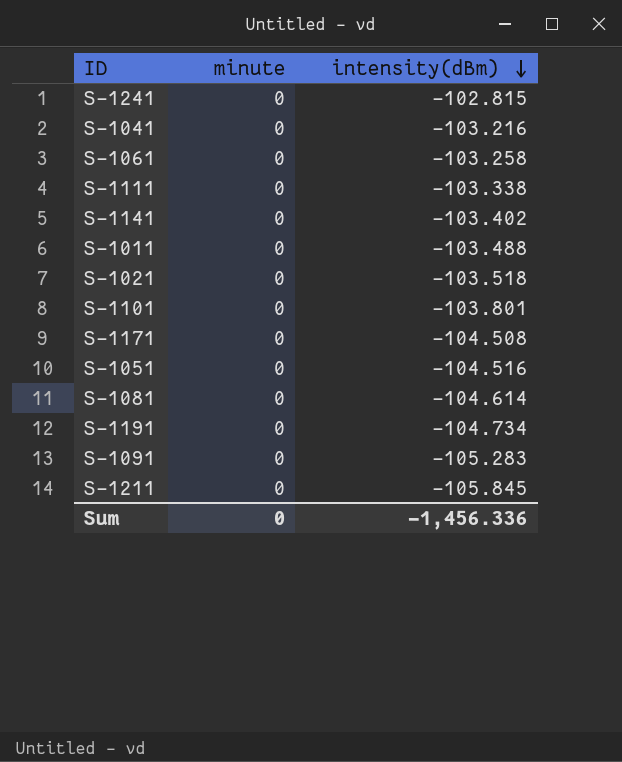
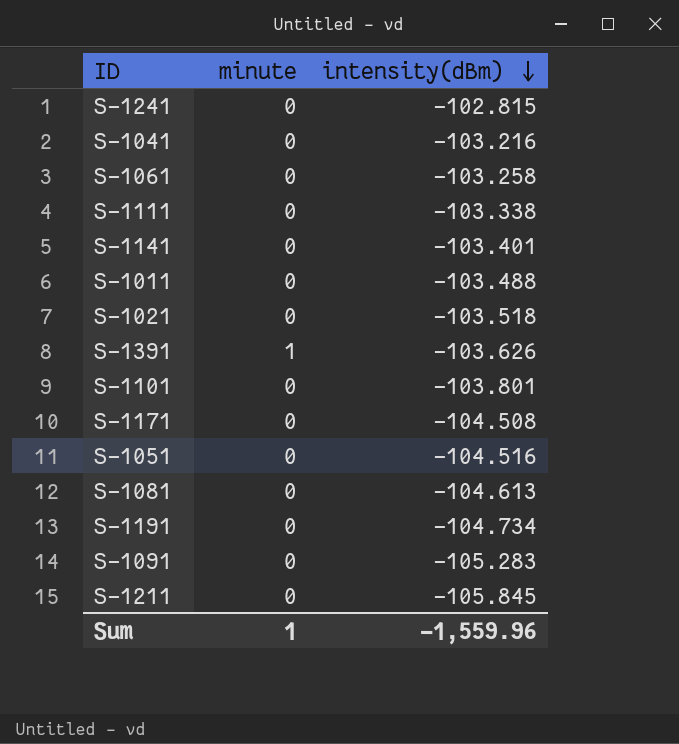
S-1141 | intensity(dBm): -103.402 -> -103.401
row S-1391: none -> 1 | -103.626
S-1081 | intensity(dBm): -104.614 -> -104.613
Sum | minute: 0 -> 1
Sum | intensity(dBm): -1,456.336 -> -1,559.96

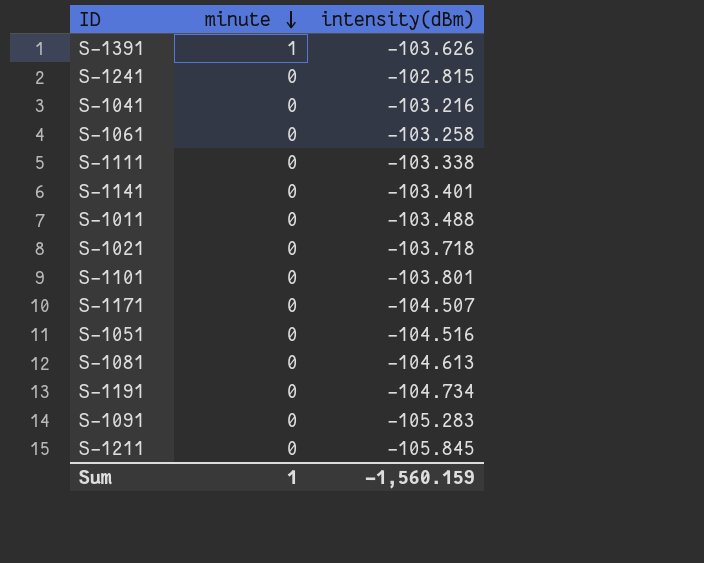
row order: intensity(dBm) descending -> minute descending
S-1021 | intensity(dBm): -103.518 -> -103.718
S-1171 | intensity(dBm): -104.508 -> -104.507
Sum | intensity(dBm): -1,559.96 -> -1,560.159

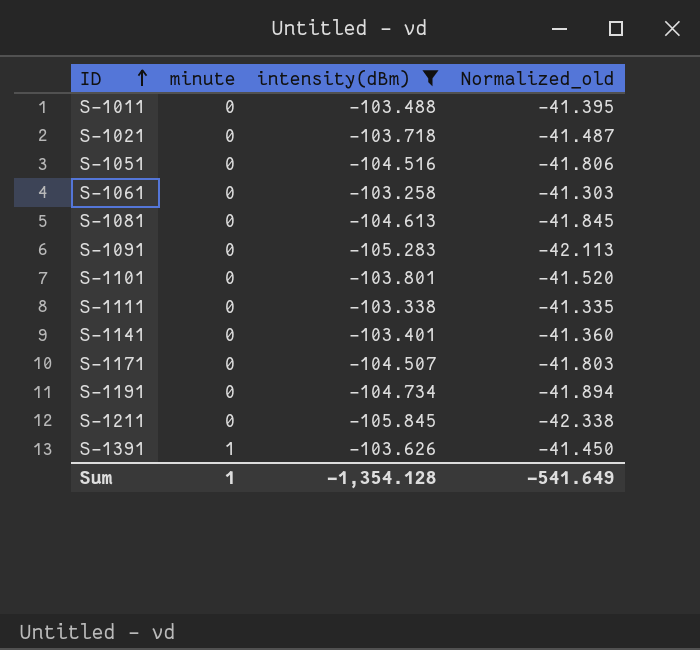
filter: none -> intensity(dBm) <= -103.258
row order: minute descending -> ID ascending
column Normalized_old | formula: none -> [intensity(dBm)] * 0.4
Sum | intensity(dBm): -1,560.159 -> -1,354.128

